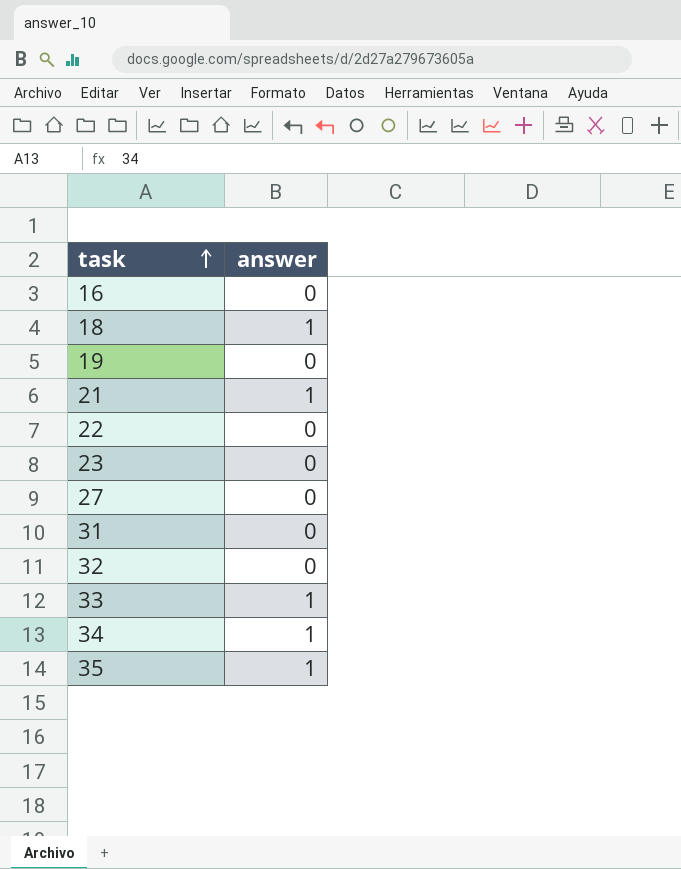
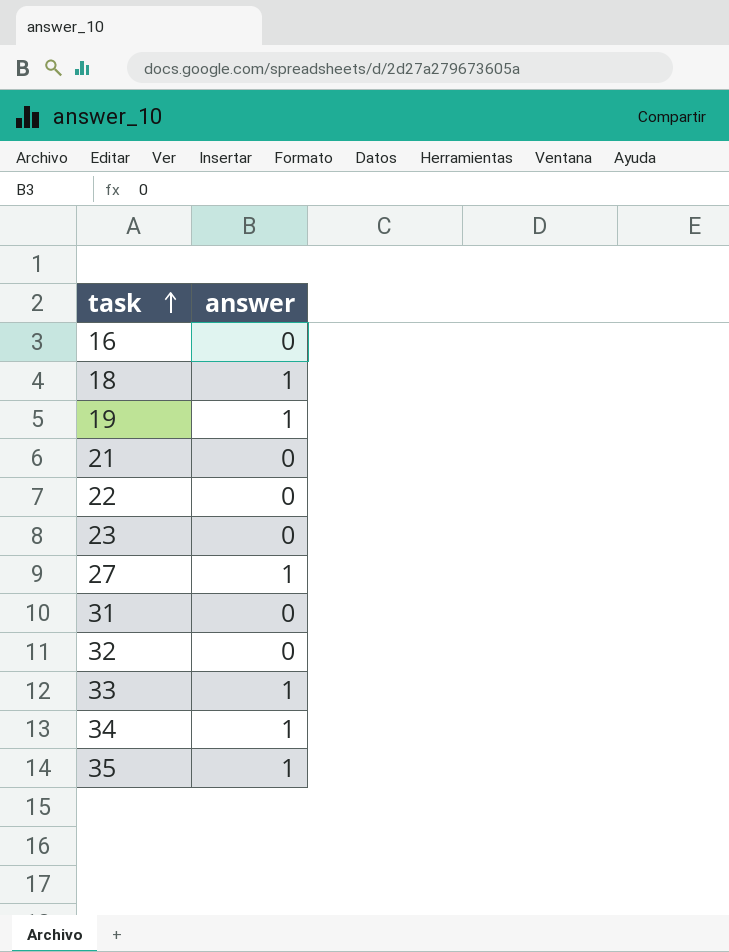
19 | answer: 0 -> 1
21 | answer: 1 -> 0
27 | answer: 0 -> 1

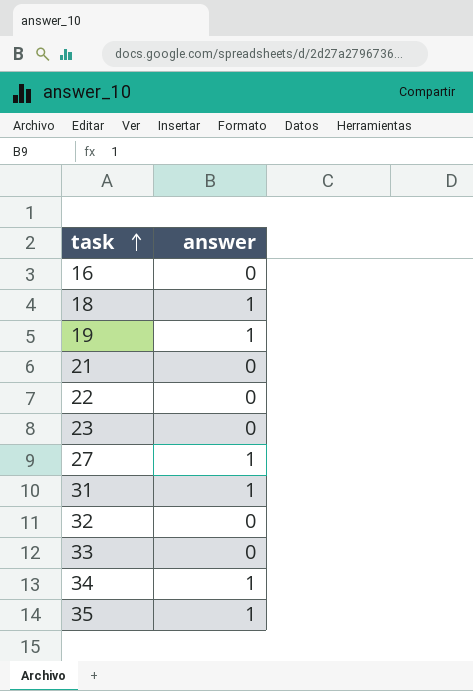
31 | answer: 0 -> 1
33 | answer: 1 -> 0

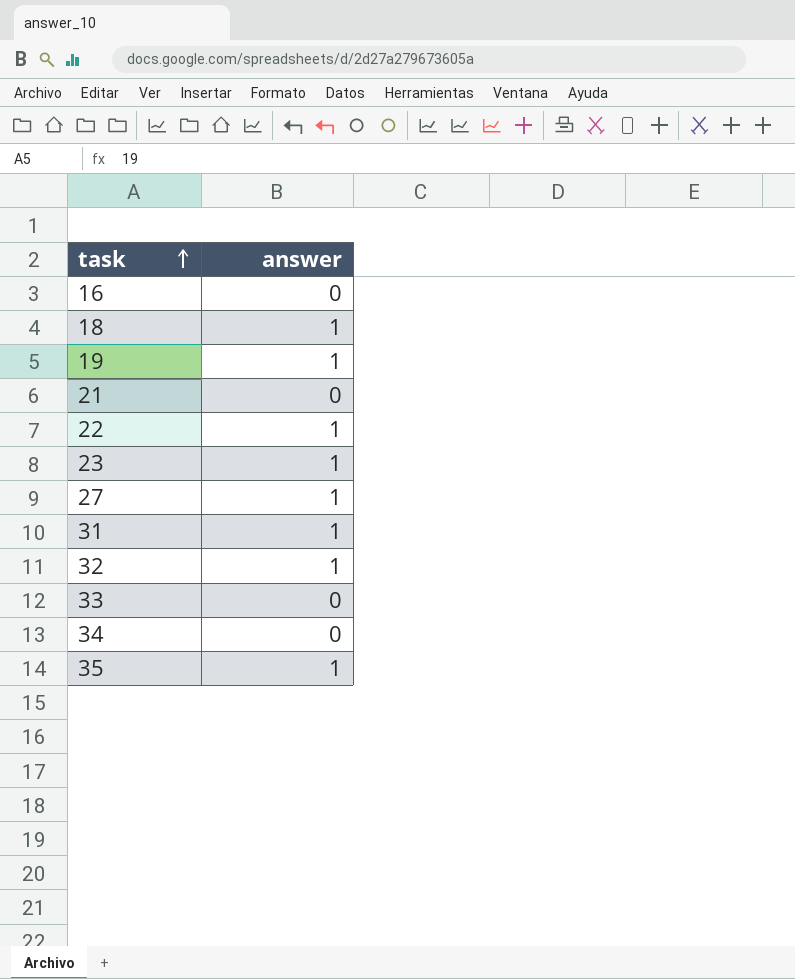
22 | answer: 0 -> 1
23 | answer: 0 -> 1
32 | answer: 0 -> 1
34 | answer: 1 -> 0

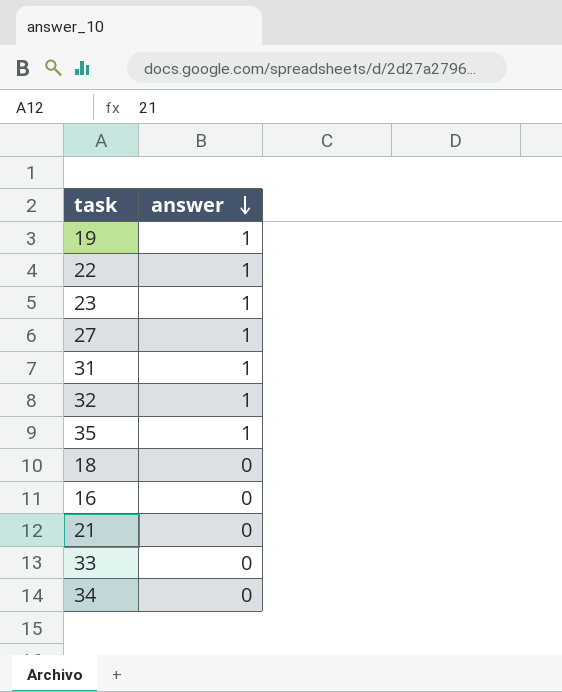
row order: task ascending -> answer descending
18 | answer: 1 -> 0

